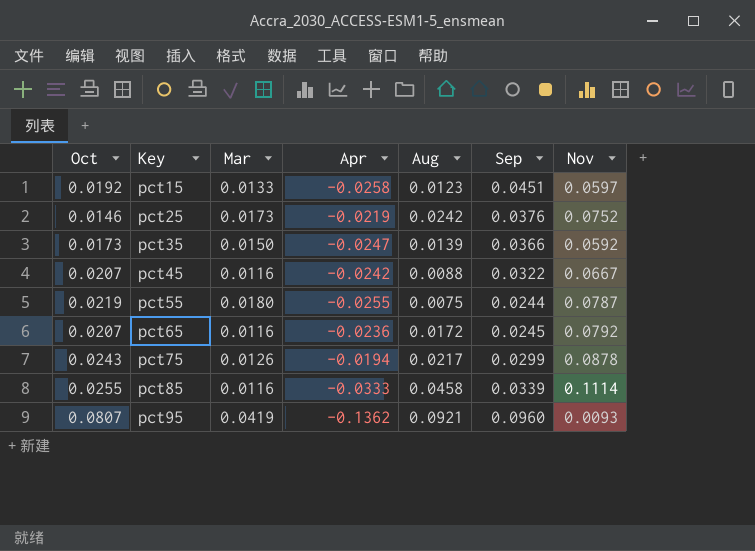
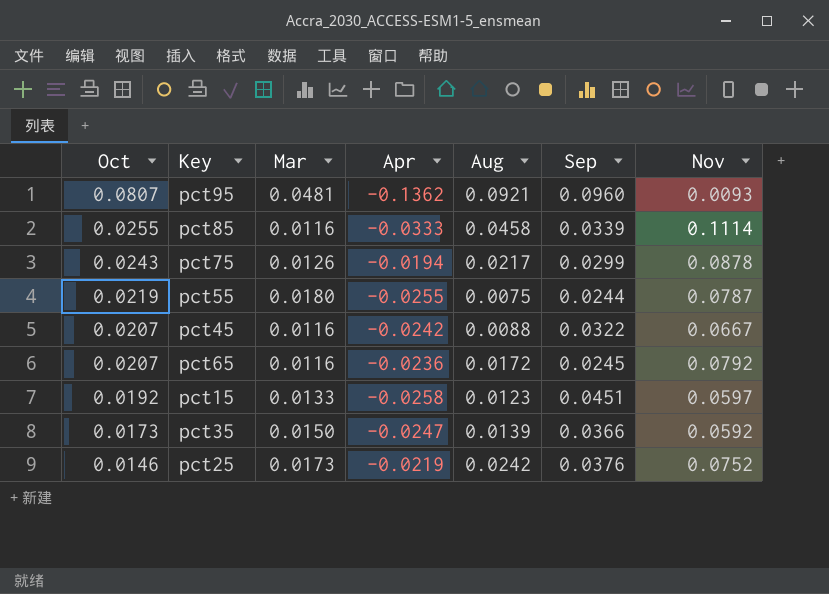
row order: Key ascending -> Oct descending
pct95 | Mar: 0.0419 -> 0.0481

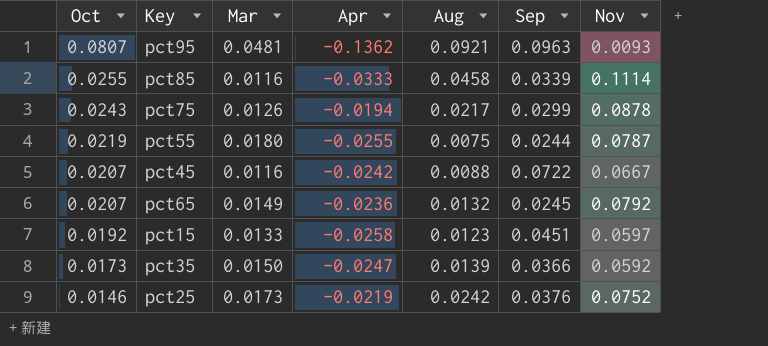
pct95 | Sep: 0.0960 -> 0.0963
pct45 | Sep: 0.0322 -> 0.0722
pct65 | Mar: 0.0116 -> 0.0149
pct65 | Aug: 0.0172 -> 0.0132

